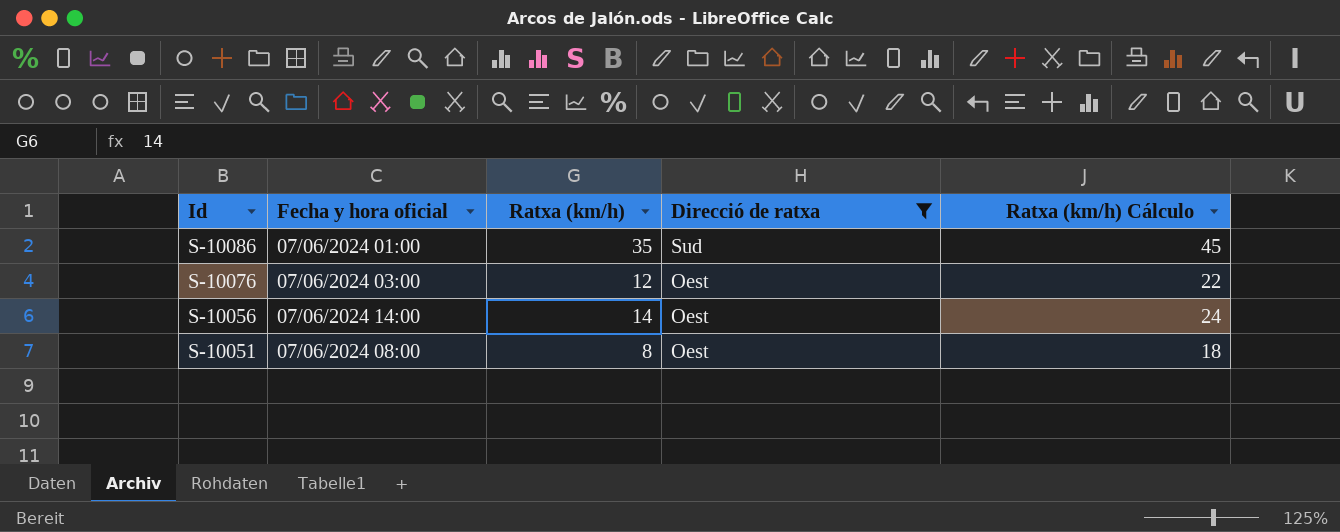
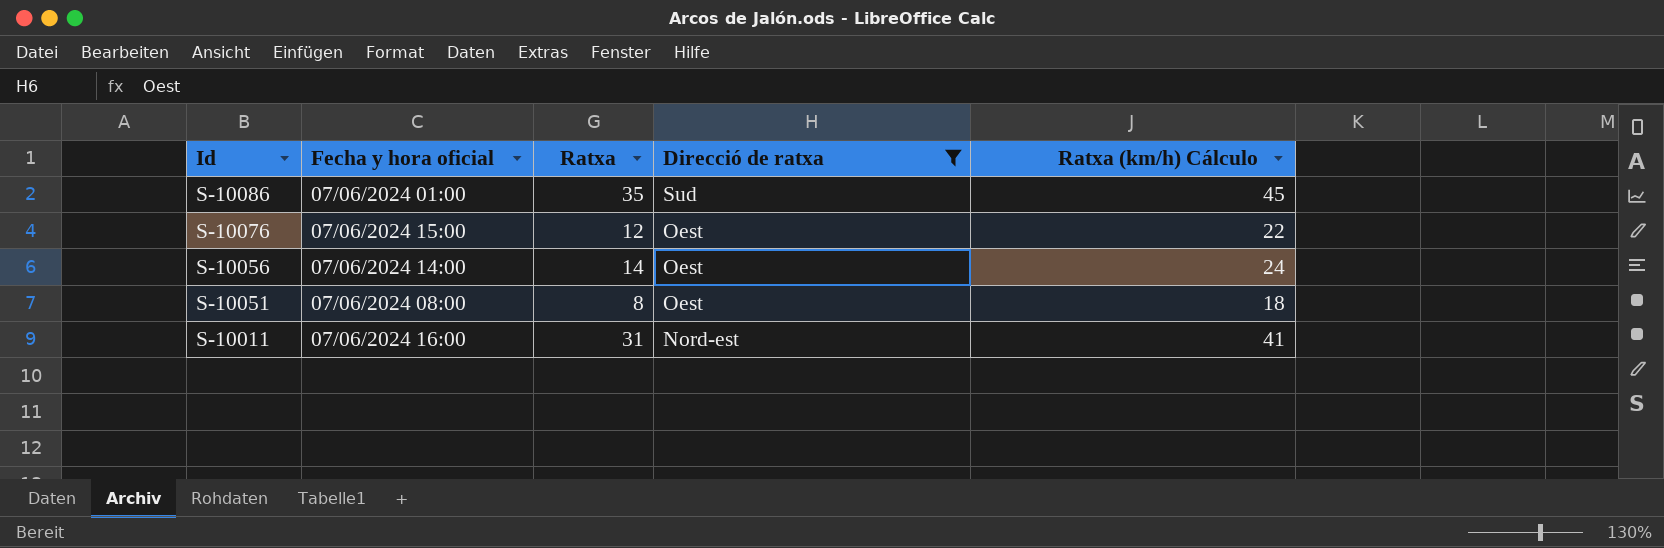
column name: Ratxa (km/h) -> Ratxa
S-10076 | Fecha y hora oficial: 07/06/2024 03:00 -> 07/06/2024 15:00
row S-10011: none -> 07/06/2024 16:00 | 31 | Nord-est | 41

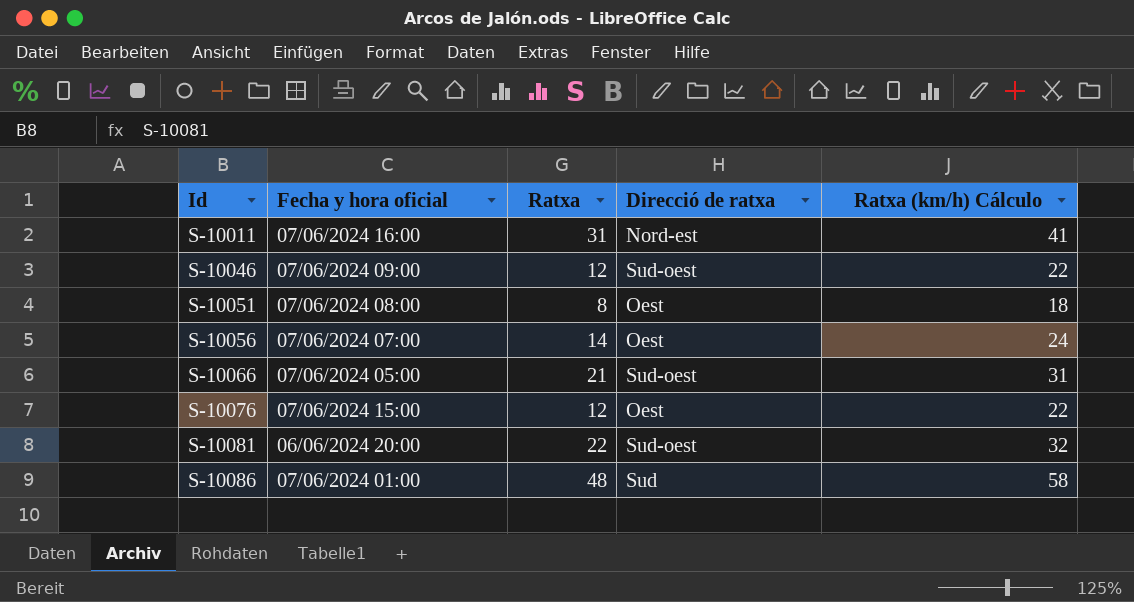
filter: Direcció de ratxa != Sud-oest -> none
row order: Id descending -> Id ascending
S-10056 | Fecha y hora oficial: 07/06/2024 14:00 -> 07/06/2024 07:00
S-10086 | Ratxa: 35 -> 48
S-10086 | Ratxa (km/h) Cálculo: 45 -> 58

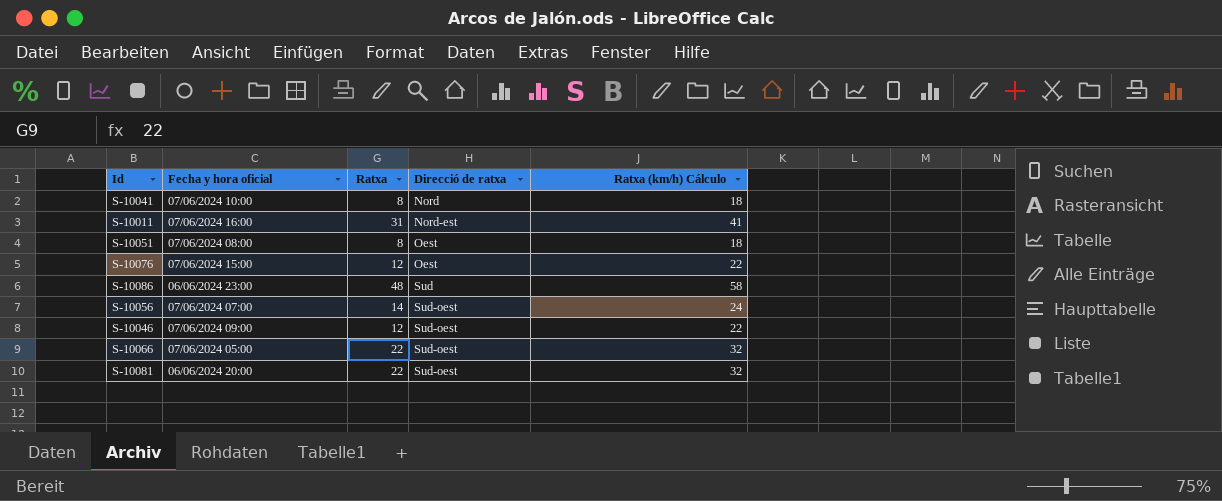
row order: Id ascending -> Direcció de ratxa ascending
row S-10041: none -> 07/06/2024 10:00 | 8 | Nord | 18
S-10086 | Fecha y hora oficial: 07/06/2024 01:00 -> 06/06/2024 23:00
S-10056 | Direcció de ratxa: Oest -> Sud-oest
S-10066 | Ratxa: 21 -> 22
S-10066 | Ratxa (km/h) Cálculo: 31 -> 32

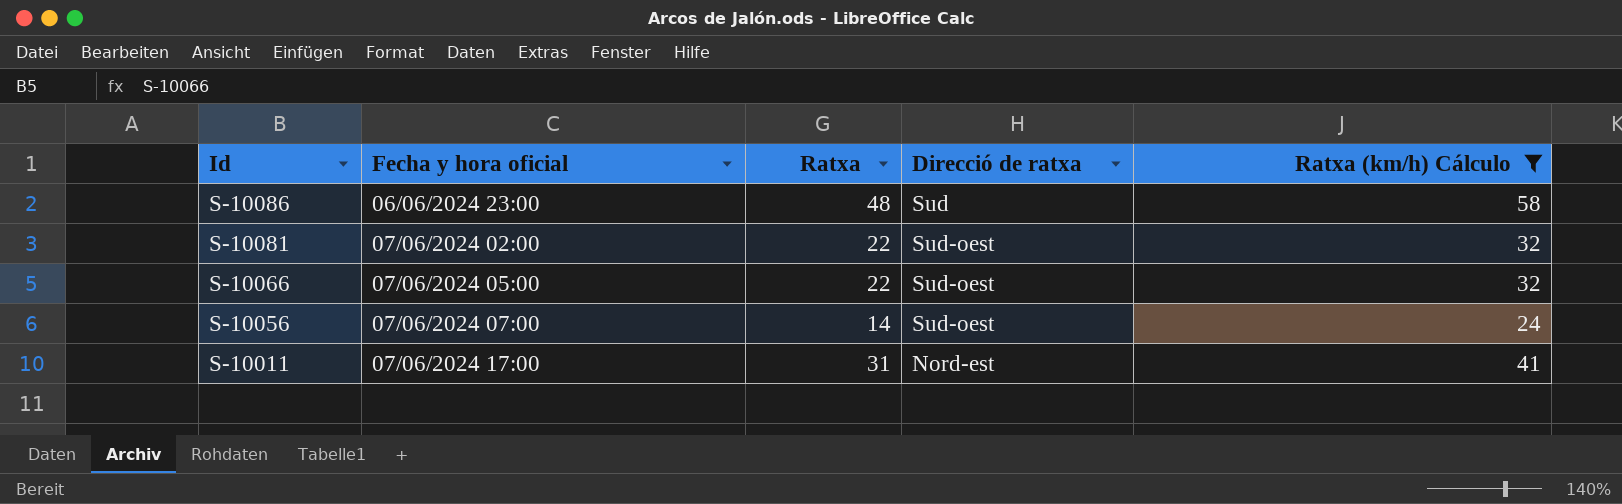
filter: none -> Ratxa (km/h) Cálculo >= 24
row order: Direcció de ratxa ascending -> Id descending
S-10081 | Fecha y hora oficial: 06/06/2024 20:00 -> 07/06/2024 02:00
S-10011 | Fecha y hora oficial: 07/06/2024 16:00 -> 07/06/2024 17:00

